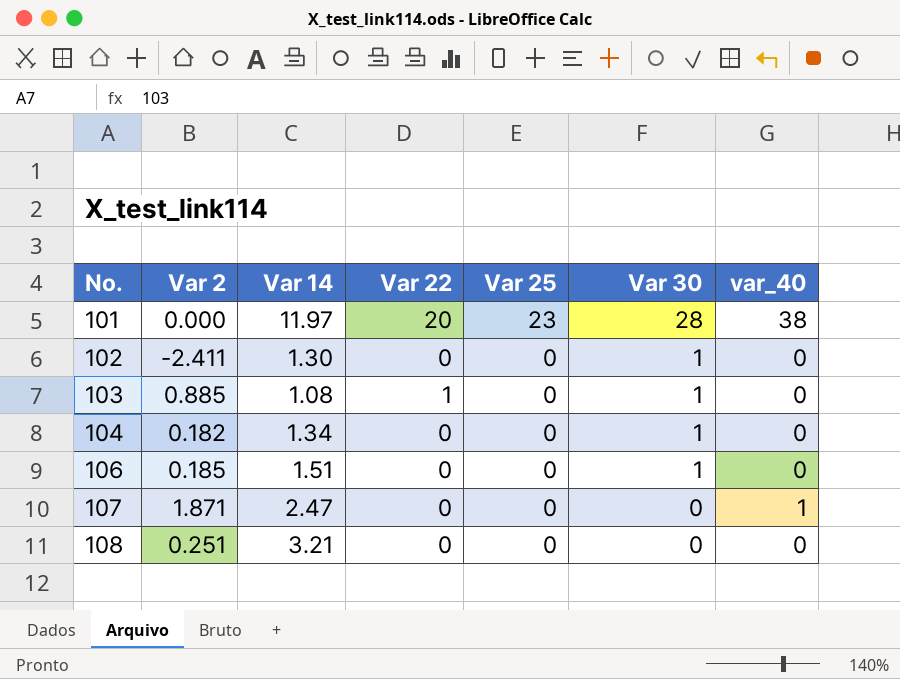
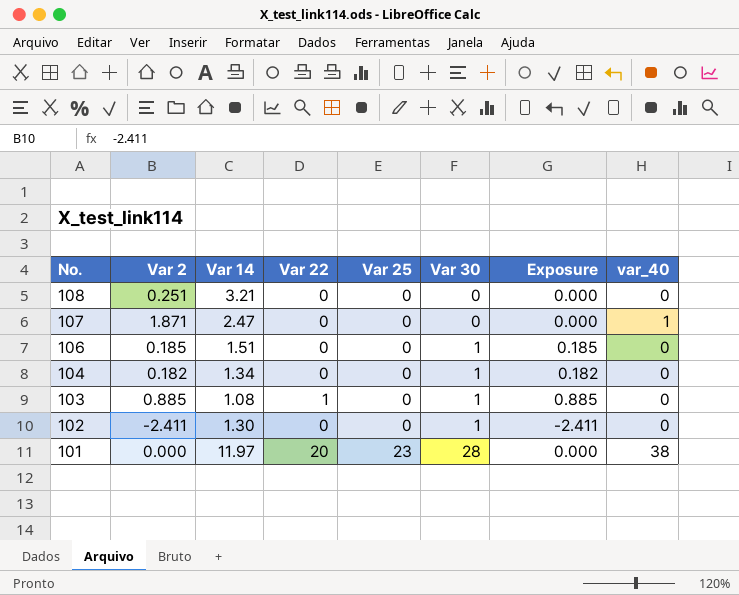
row order: No. ascending -> No. descending
column Exposure | formula: none -> [Var 2] * [Var 30]

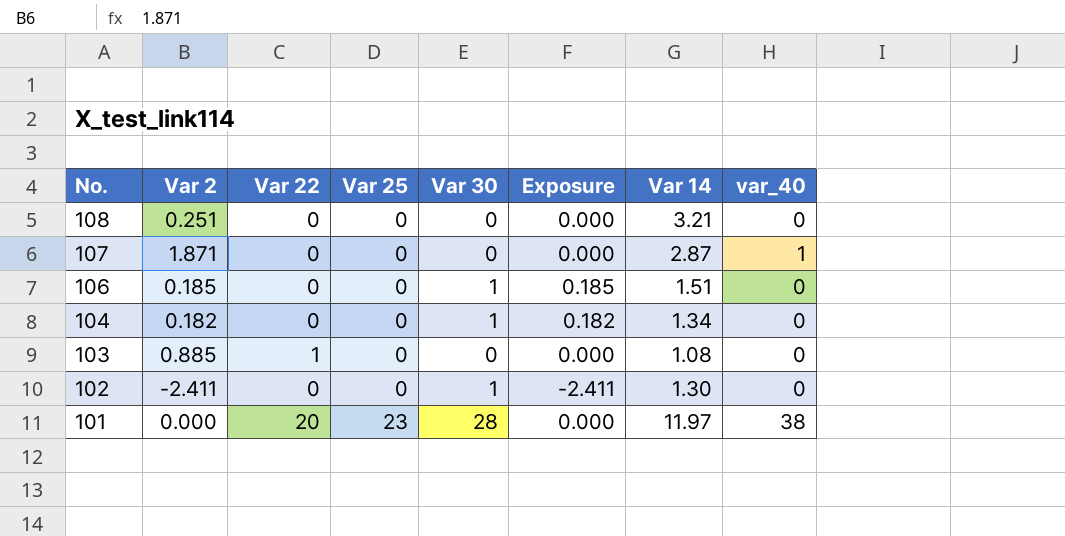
column Var 14 | position: 3 -> 7
107 | Var 14: 2.47 -> 2.87
103 | Var 30: 1 -> 0
103 | Exposure: 0.885 -> 0.000

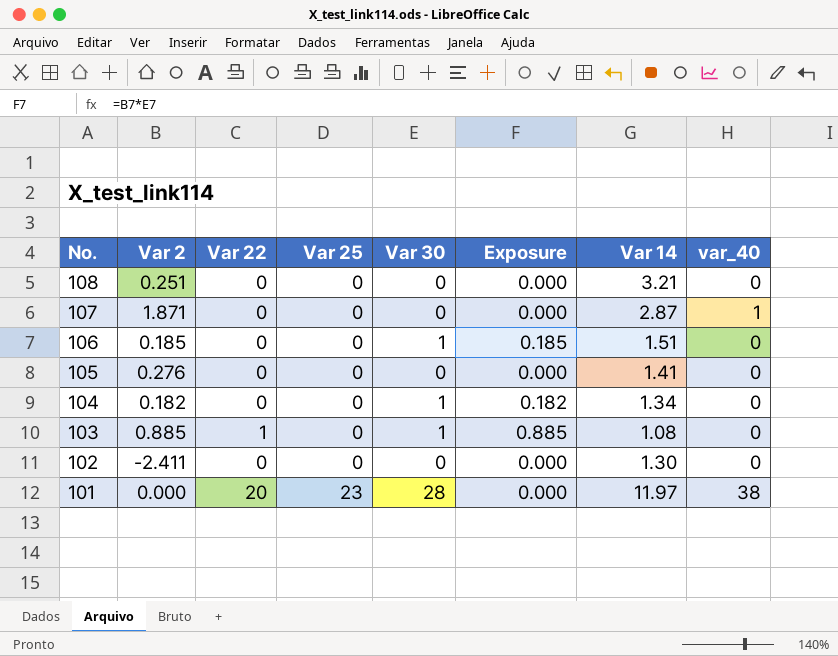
row 105: none -> 0.276 | 0 | 0 | 0 | 0.000 | 1.41 | 0
103 | Var 30: 0 -> 1
103 | Exposure: 0.000 -> 0.885
102 | Var 30: 1 -> 0
102 | Exposure: -2.411 -> 0.000

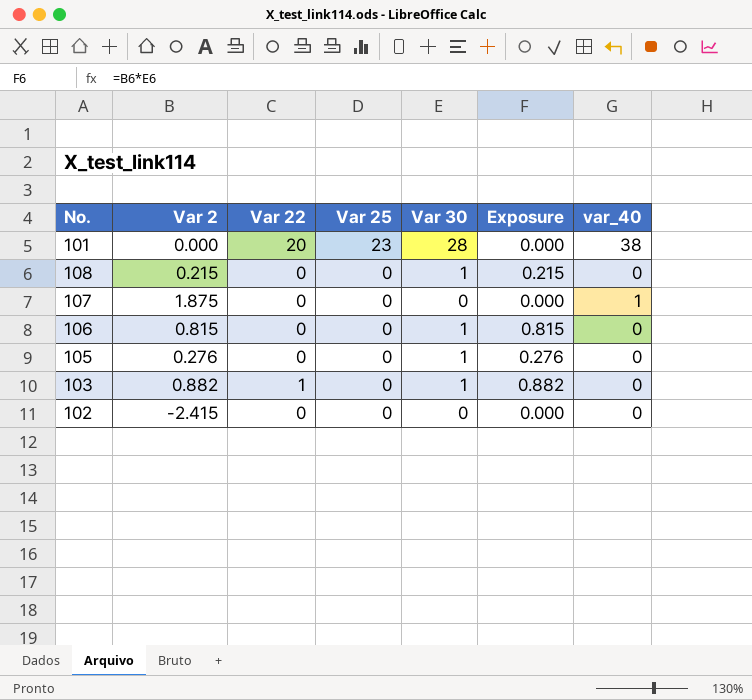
row order: No. descending -> Var 25 descending
column Var 14 | position: 7 -> none
row 104: 0.182 | 0 | 0 | 1 | 0.182 | 1.34 | 0 -> none
108 | Var 2: 0.251 -> 0.215
108 | Var 30: 0 -> 1
108 | Exposure: 0.000 -> 0.215
107 | Var 2: 1.871 -> 1.875
106 | Var 2: 0.185 -> 0.815
106 | Exposure: 0.185 -> 0.815
105 | Var 30: 0 -> 1
105 | Exposure: 0.000 -> 0.276
103 | Var 2: 0.885 -> 0.882
103 | Exposure: 0.885 -> 0.882
102 | Var 2: -2.411 -> -2.415

